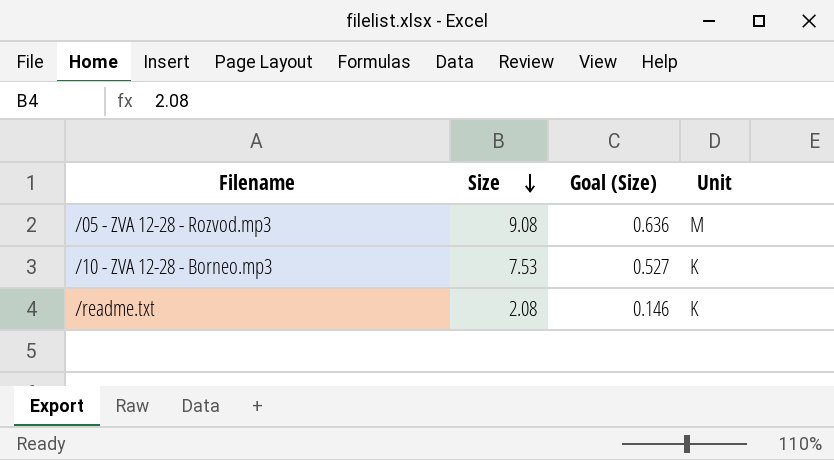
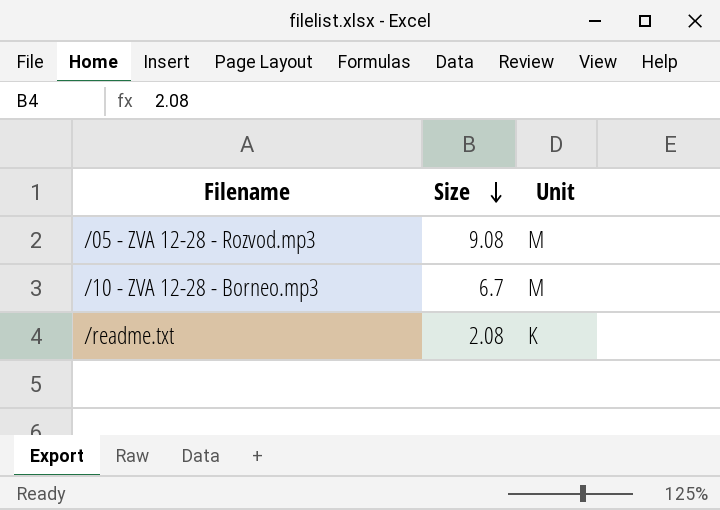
column Goal (Size) | formula: [Size] * 0.07 -> none
/10 - ZVA 12-28 - Borneo.mp3 | Size: 7.53 -> 6.7
/10 - ZVA 12-28 - Borneo.mp3 | Unit: K -> M

